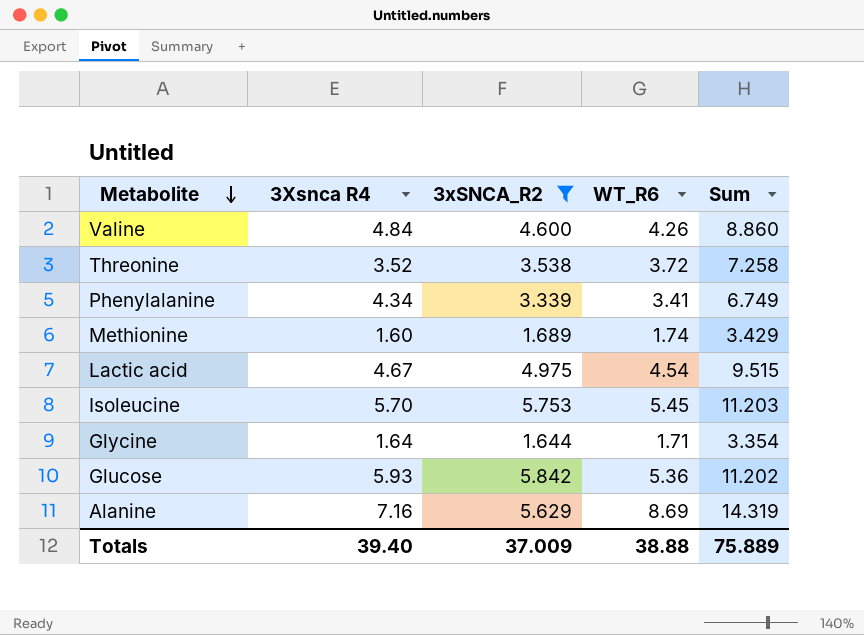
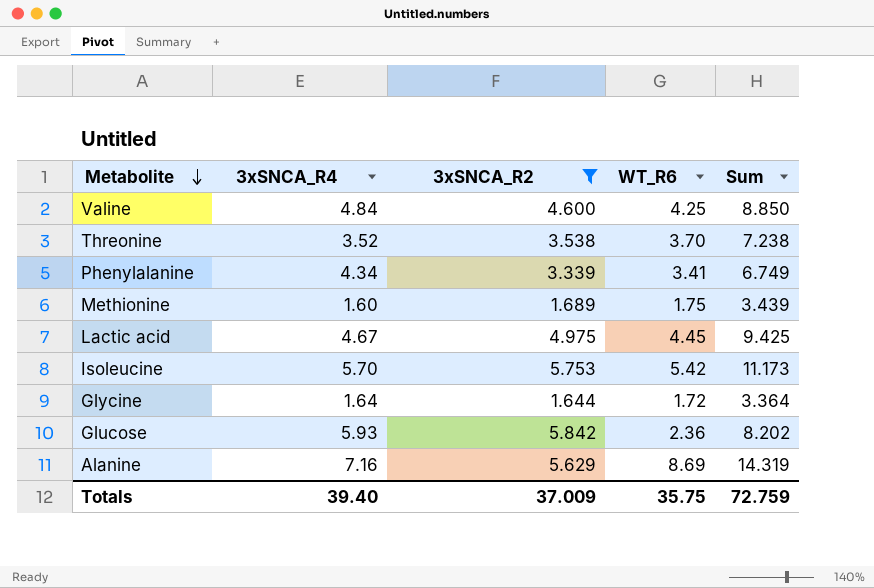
column name: 3Xsnca R4 -> 3xSNCA_R4
Valine | WT_R6: 4.26 -> 4.25
Valine | Sum: 8.860 -> 8.850
Threonine | WT_R6: 3.72 -> 3.70
Threonine | Sum: 7.258 -> 7.238
Methionine | WT_R6: 1.74 -> 1.75
Methionine | Sum: 3.429 -> 3.439
Lactic acid | WT_R6: 4.54 -> 4.45
Lactic acid | Sum: 9.515 -> 9.425
Isoleucine | WT_R6: 5.45 -> 5.42
Isoleucine | Sum: 11.203 -> 11.173
Glycine | WT_R6: 1.71 -> 1.72
Glycine | Sum: 3.354 -> 3.364
Glucose | WT_R6: 5.36 -> 2.36
Glucose | Sum: 11.202 -> 8.202
Totals | WT_R6: 38.88 -> 35.75
Totals | Sum: 75.889 -> 72.759

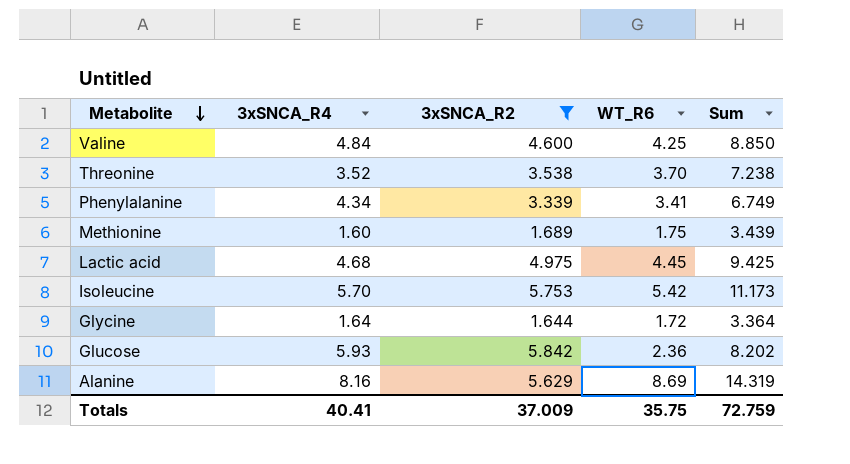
Lactic acid | 3xSNCA_R4: 4.67 -> 4.68
Alanine | 3xSNCA_R4: 7.16 -> 8.16
Totals | 3xSNCA_R4: 39.40 -> 40.41

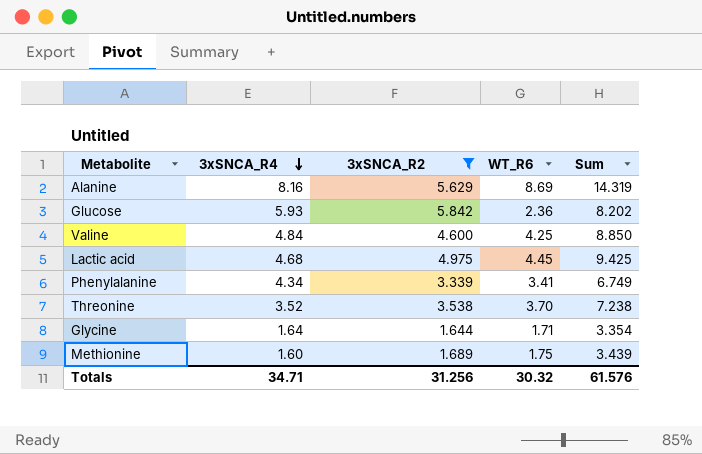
row order: Metabolite descending -> 3xSNCA_R4 descending
row Isoleucine: 5.70 | 5.753 | 5.42 | 11.173 -> none
Glycine | WT_R6: 1.72 -> 1.71
Glycine | Sum: 3.364 -> 3.354
Totals | 3xSNCA_R4: 40.41 -> 34.71
Totals | 3xSNCA_R2: 37.009 -> 31.256
Totals | WT_R6: 35.75 -> 30.32
Totals | Sum: 72.759 -> 61.576

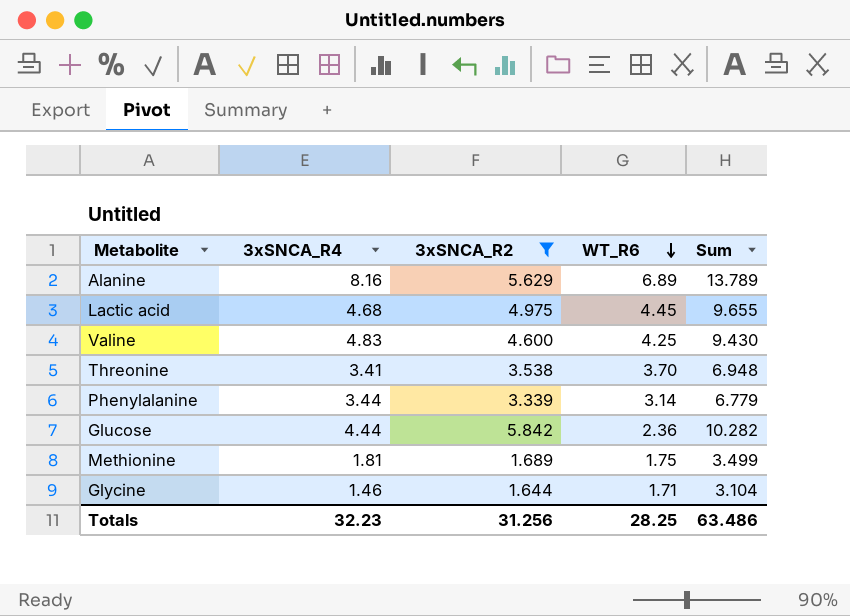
row order: 3xSNCA_R4 descending -> WT_R6 descending
column Sum | formula: [3xSNCA_R2] + [WT_R6] -> [3xSNCA_R4] + [3xSNCA_R2]
Alanine | WT_R6: 8.69 -> 6.89
Valine | 3xSNCA_R4: 4.84 -> 4.83
Threonine | 3xSNCA_R4: 3.52 -> 3.41
Phenylalanine | 3xSNCA_R4: 4.34 -> 3.44
Phenylalanine | WT_R6: 3.41 -> 3.14
Glucose | 3xSNCA_R4: 5.93 -> 4.44
Methionine | 3xSNCA_R4: 1.60 -> 1.81
Glycine | 3xSNCA_R4: 1.64 -> 1.46
Totals | 3xSNCA_R4: 34.71 -> 32.23
Totals | WT_R6: 30.32 -> 28.25
Totals | Sum: 61.576 -> 63.486

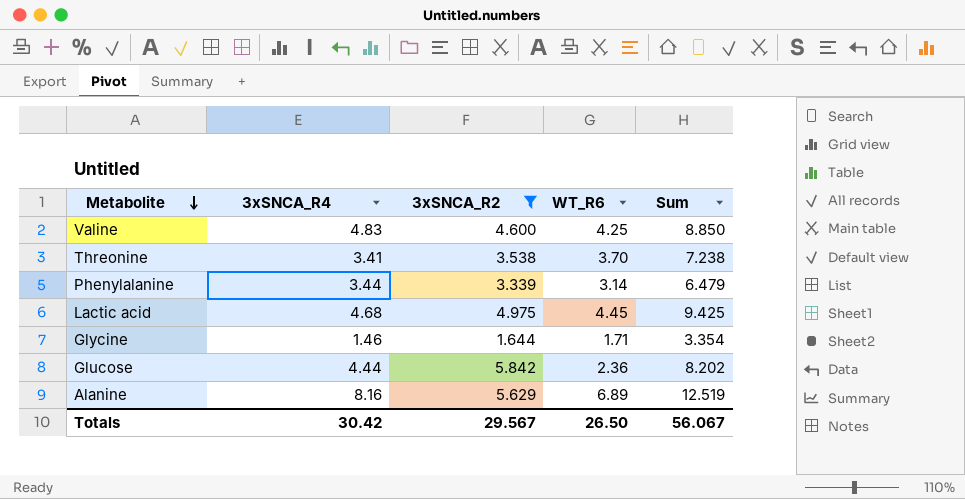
row order: WT_R6 descending -> Metabolite descending
column Sum | formula: [3xSNCA_R4] + [3xSNCA_R2] -> [3xSNCA_R2] + [WT_R6]
row Methionine: 1.81 | 1.689 | 1.75 | 3.499 -> none
Totals | 3xSNCA_R4: 32.23 -> 30.42
Totals | 3xSNCA_R2: 31.256 -> 29.567
Totals | WT_R6: 28.25 -> 26.50
Totals | Sum: 63.486 -> 56.067

